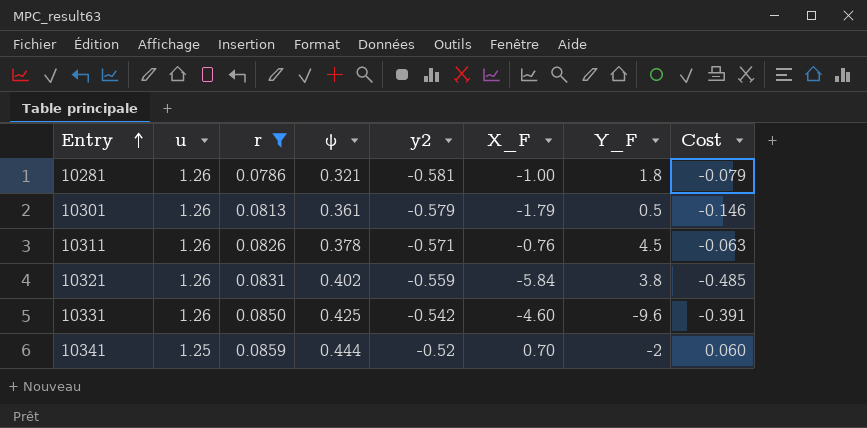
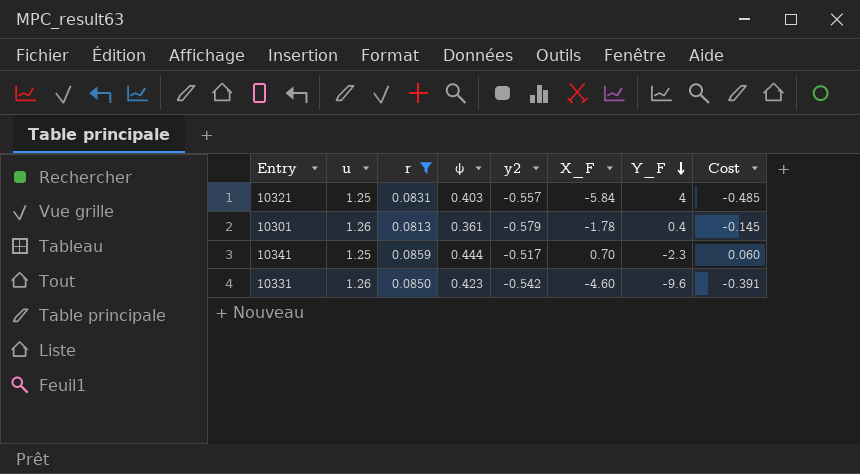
row order: Entry ascending -> Y_F descending
row 10281: 1.26 | 0.0786 | 0.321 | -0.581 | -1.00 | 1.8 | -0.079 -> none
row 10311: 1.26 | 0.0826 | 0.378 | -0.571 | -0.76 | 4.5 | -0.063 -> none
10321 | u: 1.26 -> 1.25
10321 | ψ: 0.402 -> 0.403
10321 | y2: -0.559 -> -0.557
10321 | Y_F: 3.8 -> 4
10301 | X_F: -1.79 -> -1.78
10301 | Y_F: 0.5 -> 0.4
10301 | Cost: -0.146 -> -0.145
10341 | y2: -0.52 -> -0.517
10341 | Y_F: -2 -> -2.3
10331 | ψ: 0.425 -> 0.423

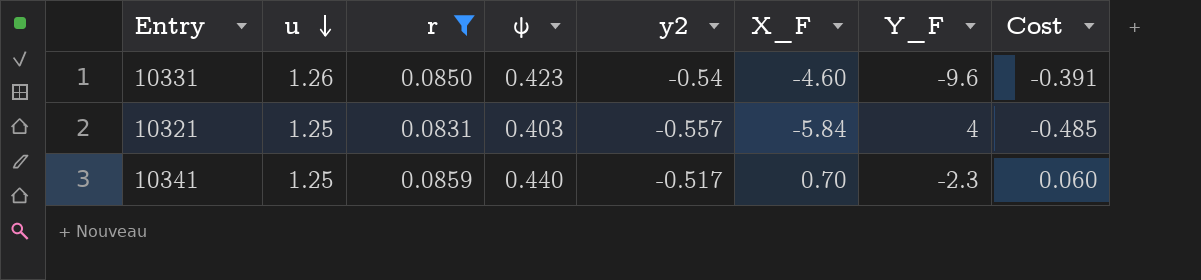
row order: Y_F descending -> u descending
row 10301: 1.26 | 0.0813 | 0.361 | -0.579 | -1.78 | 0.4 | -0.145 -> none
10331 | y2: -0.542 -> -0.54
10341 | ψ: 0.444 -> 0.440

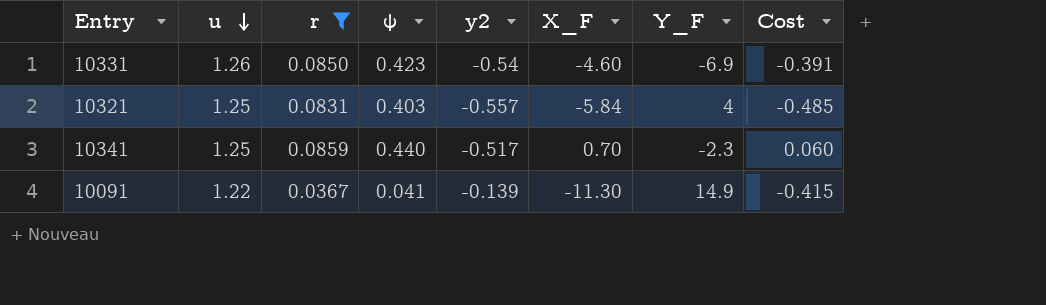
10331 | Y_F: -9.6 -> -6.9
row 10091: none -> 1.22 | 0.0367 | 0.041 | -0.139 | -11.30 | 14.9 | -0.415

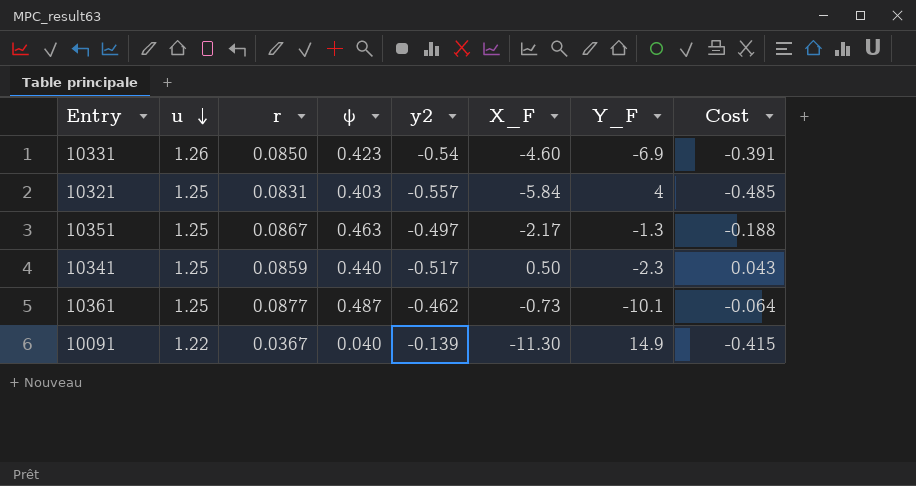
filter: r <= 0.0859 -> none
10341 | X_F: 0.70 -> 0.50
10341 | Cost: 0.060 -> 0.043
10091 | ψ: 0.041 -> 0.040

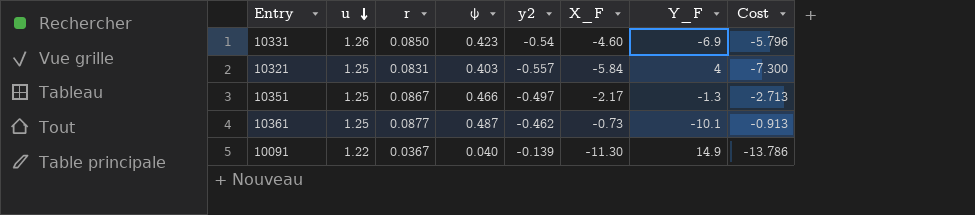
column Cost | formula: [r] * [X_F] -> [u] * [X_F]
row 10341: 1.25 | 0.0859 | 0.440 | -0.517 | 0.50 | -2.3 | 0.043 -> none
10351 | ψ: 0.463 -> 0.466

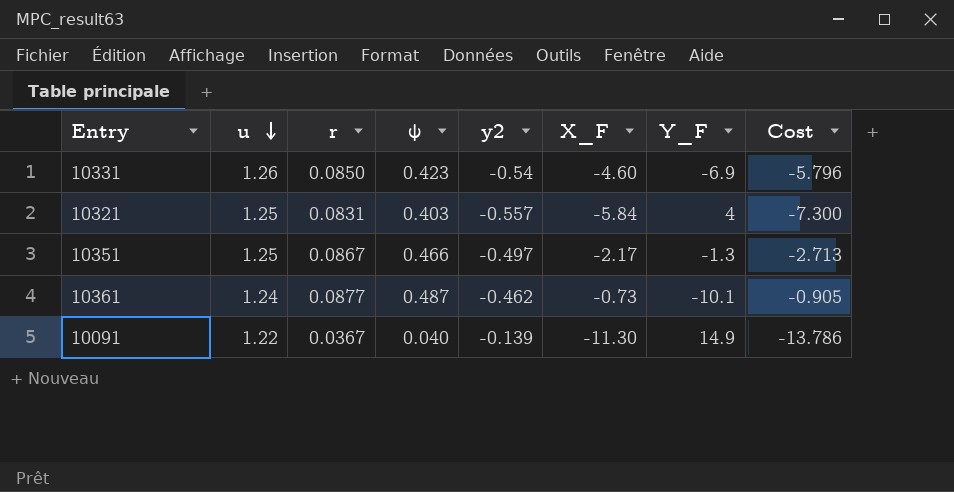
10361 | u: 1.25 -> 1.24
10361 | Cost: -0.913 -> -0.905

